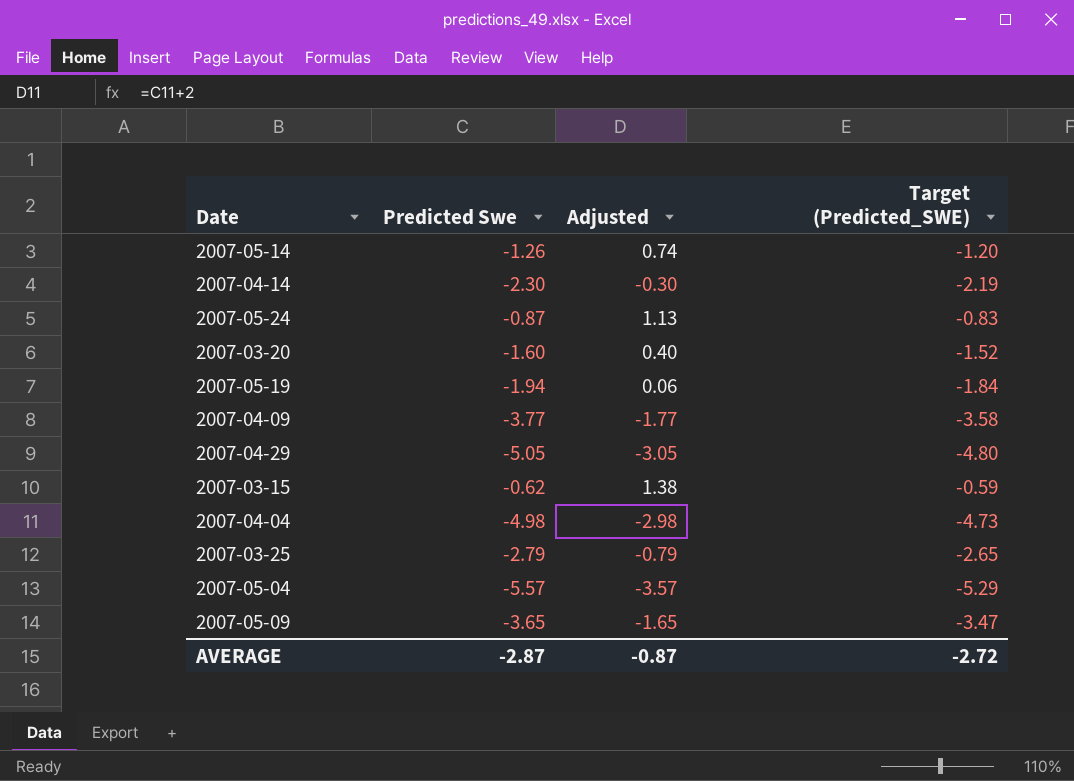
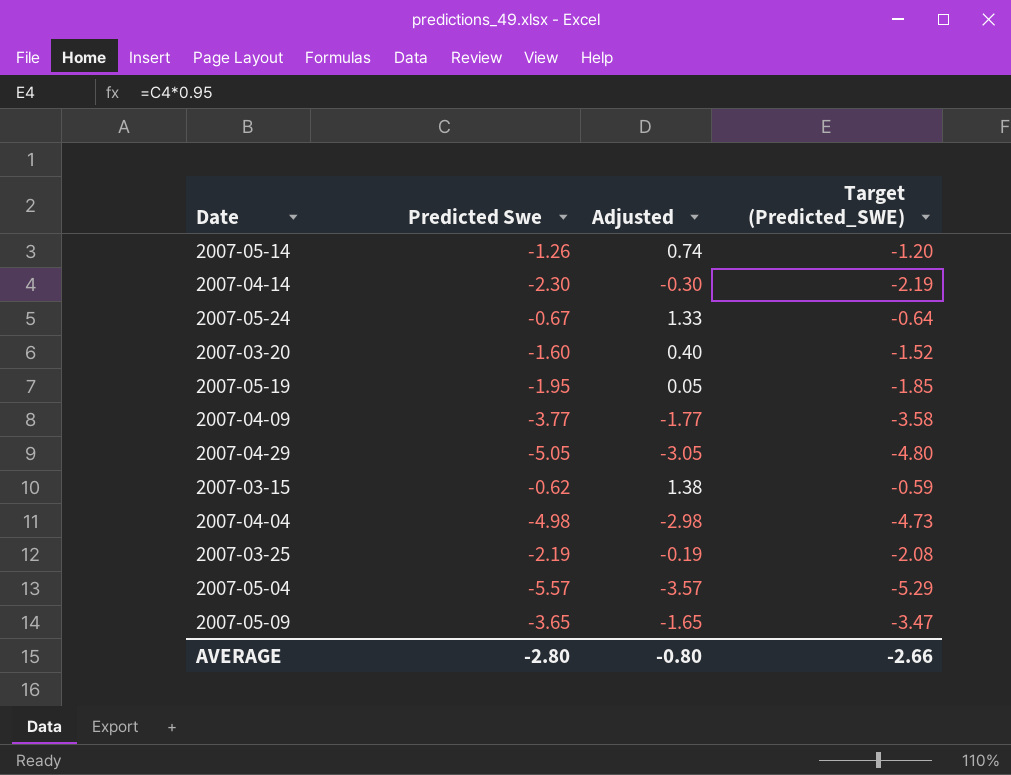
2007-05-24 | Predicted Swe: -0.87 -> -0.67
2007-05-24 | Adjusted: 1.13 -> 1.33
2007-05-24 | Target (Predicted_SWE): -0.83 -> -0.64
2007-05-19 | Predicted Swe: -1.94 -> -1.95
2007-05-19 | Adjusted: 0.06 -> 0.05
2007-05-19 | Target (Predicted_SWE): -1.84 -> -1.85
2007-03-25 | Predicted Swe: -2.79 -> -2.19
2007-03-25 | Adjusted: -0.79 -> -0.19
2007-03-25 | Target (Predicted_SWE): -2.65 -> -2.08
AVERAGE | Predicted Swe: -2.87 -> -2.80
AVERAGE | Adjusted: -0.87 -> -0.80
AVERAGE | Target (Predicted_SWE): -2.72 -> -2.66

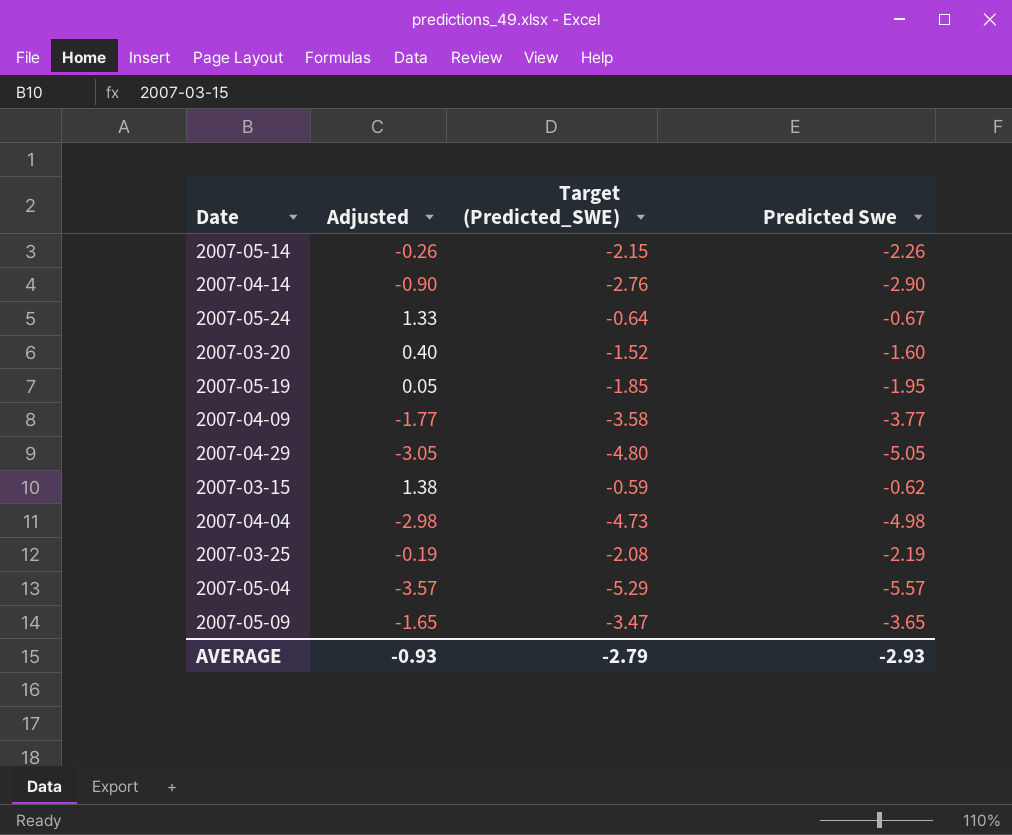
column Predicted Swe | position: 2 -> 4
2007-05-14 | Adjusted: 0.74 -> -0.26
2007-05-14 | Target (Predicted_SWE): -1.20 -> -2.15
2007-05-14 | Predicted Swe: -1.26 -> -2.26
2007-04-14 | Adjusted: -0.30 -> -0.90
2007-04-14 | Target (Predicted_SWE): -2.19 -> -2.76
2007-04-14 | Predicted Swe: -2.30 -> -2.90
AVERAGE | Adjusted: -0.80 -> -0.93
AVERAGE | Target (Predicted_SWE): -2.66 -> -2.79
AVERAGE | Predicted Swe: -2.80 -> -2.93

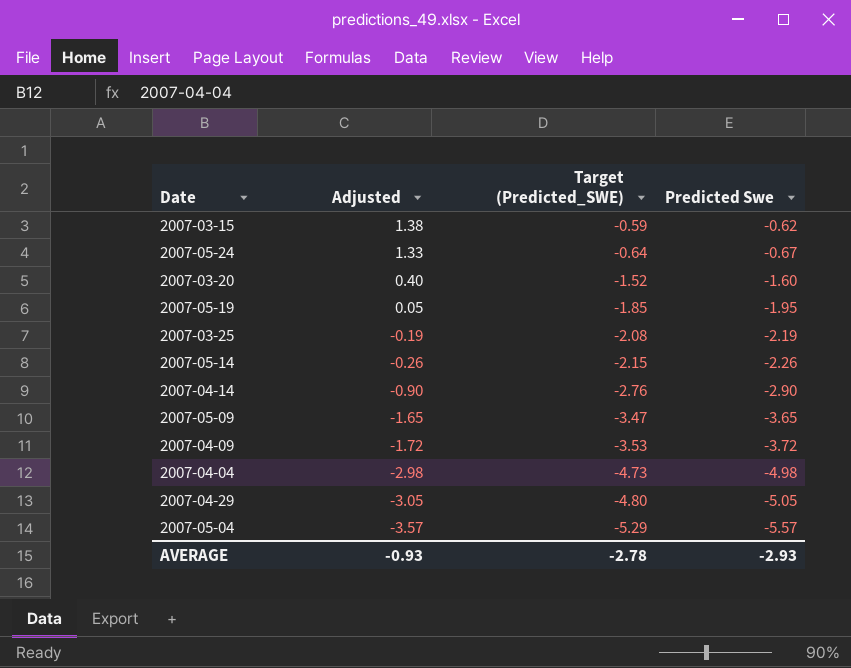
row order: none -> Adjusted descending
2007-04-09 | Adjusted: -1.77 -> -1.72
2007-04-09 | Target (Predicted_SWE): -3.58 -> -3.53
2007-04-09 | Predicted Swe: -3.77 -> -3.72
AVERAGE | Target (Predicted_SWE): -2.79 -> -2.78

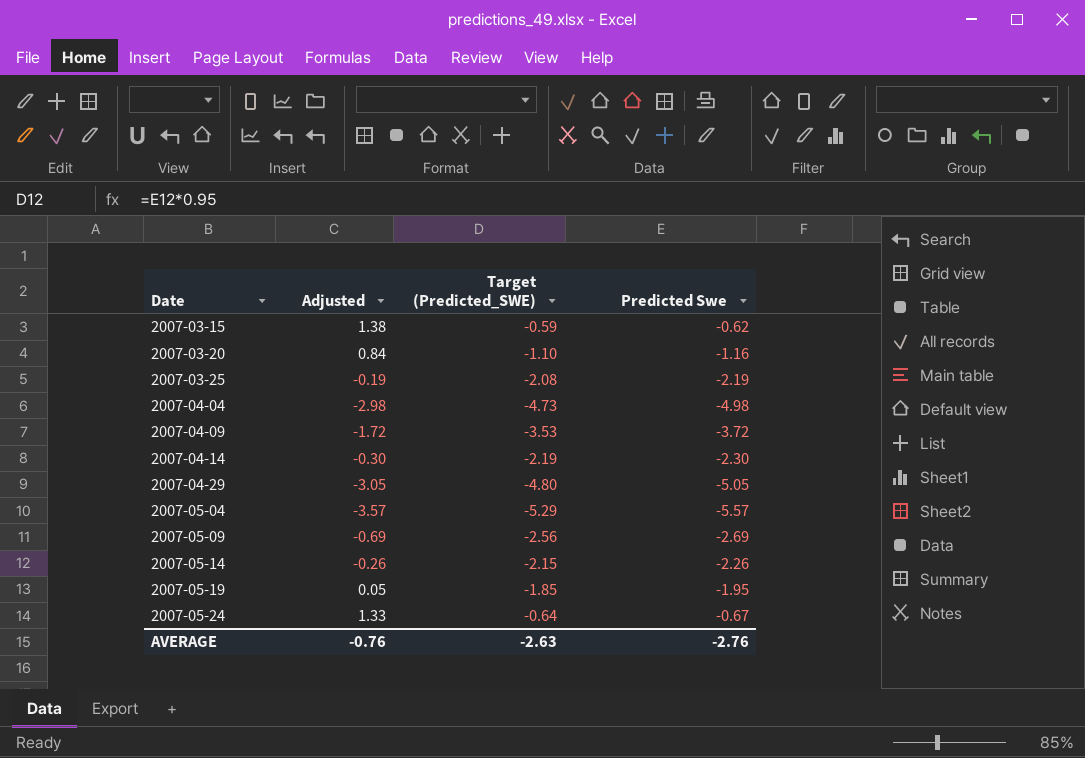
row order: Adjusted descending -> Date ascending
2007-03-20 | Adjusted: 0.40 -> 0.84
2007-03-20 | Target (Predicted_SWE): -1.52 -> -1.10
2007-03-20 | Predicted Swe: -1.60 -> -1.16
2007-04-14 | Adjusted: -0.90 -> -0.30
2007-04-14 | Target (Predicted_SWE): -2.76 -> -2.19
2007-04-14 | Predicted Swe: -2.90 -> -2.30
2007-05-09 | Adjusted: -1.65 -> -0.69
2007-05-09 | Target (Predicted_SWE): -3.47 -> -2.56
2007-05-09 | Predicted Swe: -3.65 -> -2.69
AVERAGE | Adjusted: -0.93 -> -0.76
AVERAGE | Target (Predicted_SWE): -2.78 -> -2.63
AVERAGE | Predicted Swe: -2.93 -> -2.76

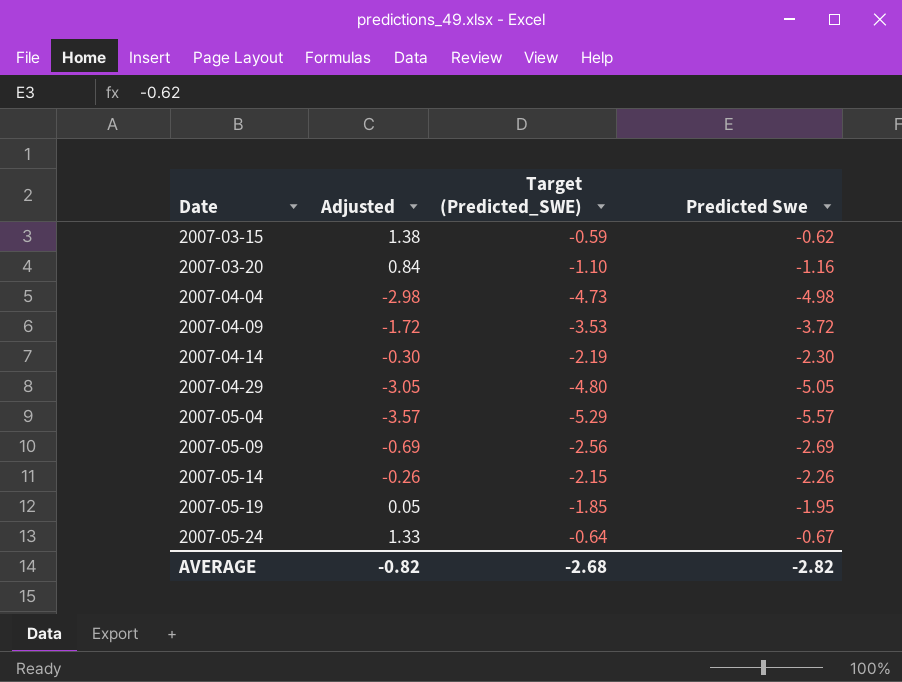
row 2007-03-25: -0.19 | -2.08 | -2.19 -> none
AVERAGE | Adjusted: -0.76 -> -0.82
AVERAGE | Target (Predicted_SWE): -2.63 -> -2.68
AVERAGE | Predicted Swe: -2.76 -> -2.82

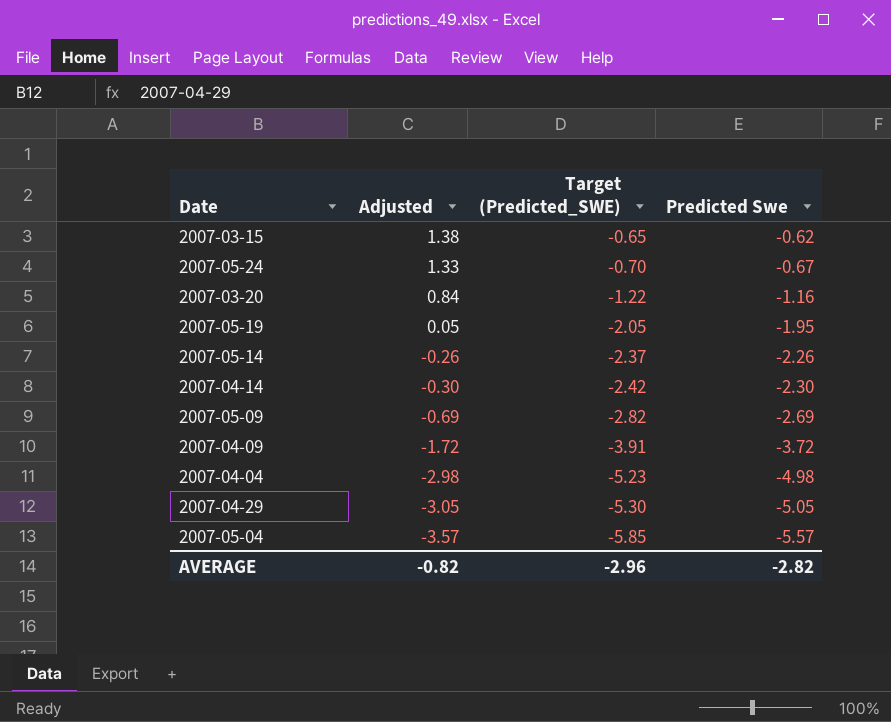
row order: Date ascending -> Adjusted descending
column Target (Predicted_SWE) | formula: [Predicted Swe] * 0.95 -> [Predicted Swe] * 1.05
AVERAGE | Target (Predicted_SWE): -2.68 -> -2.96

